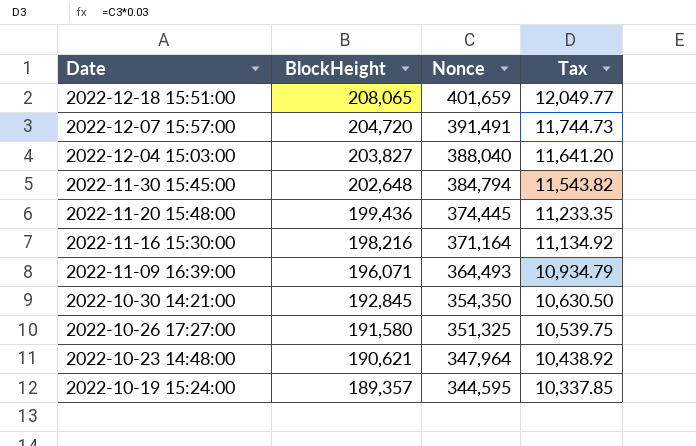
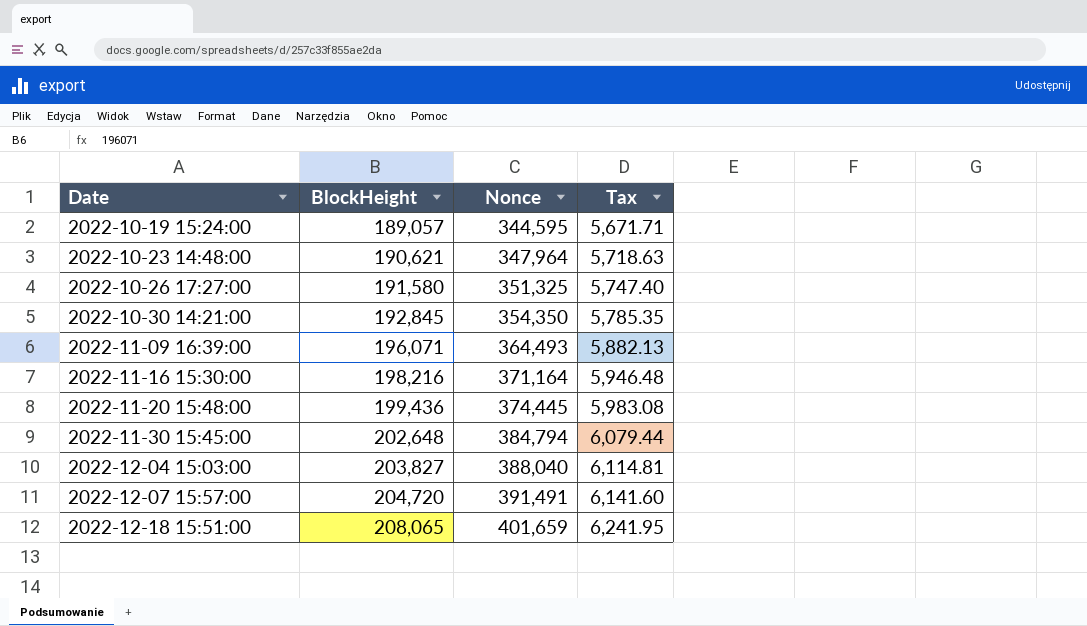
row order: Date descending -> Date ascending
column Tax | formula: [Nonce] * 0.03 -> [BlockHeight] * 0.03
2022-10-19 15:24:00 | BlockHeight: 189,357 -> 189,057

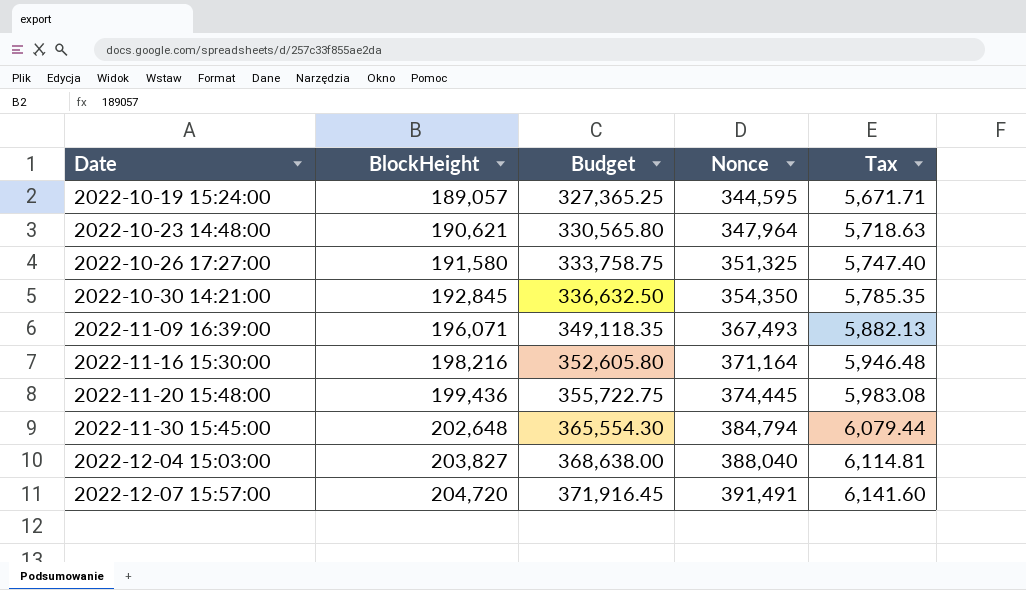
column Budget | formula: none -> [Nonce] * 0.95
row 2022-12-18 15:51:00: 208,065 | 401,659 | 6,241.95 -> none
2022-11-09 16:39:00 | Nonce: 364,493 -> 367,493

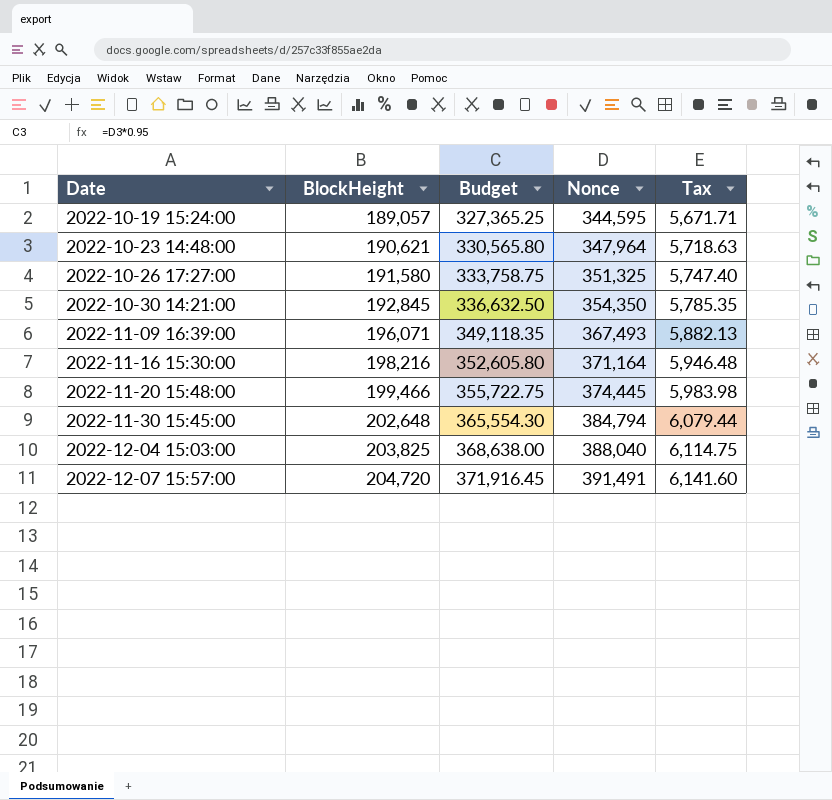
2022-11-20 15:48:00 | BlockHeight: 199,436 -> 199,466
2022-11-20 15:48:00 | Tax: 5,983.08 -> 5,983.98
2022-12-04 15:03:00 | BlockHeight: 203,827 -> 203,825
2022-12-04 15:03:00 | Tax: 6,114.81 -> 6,114.75

